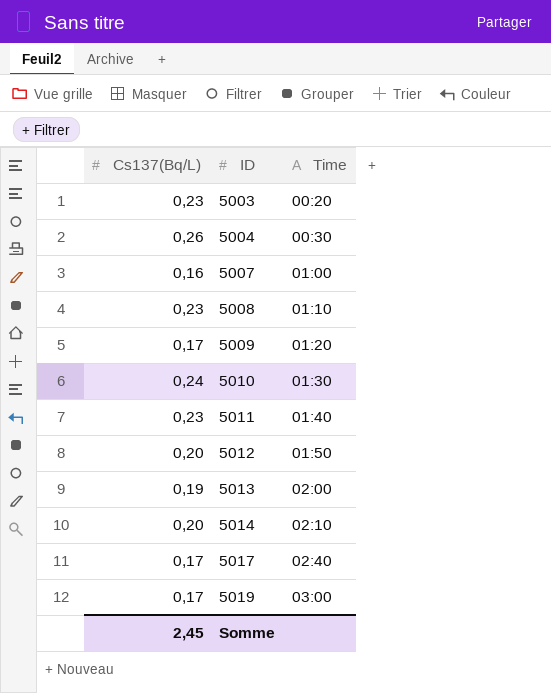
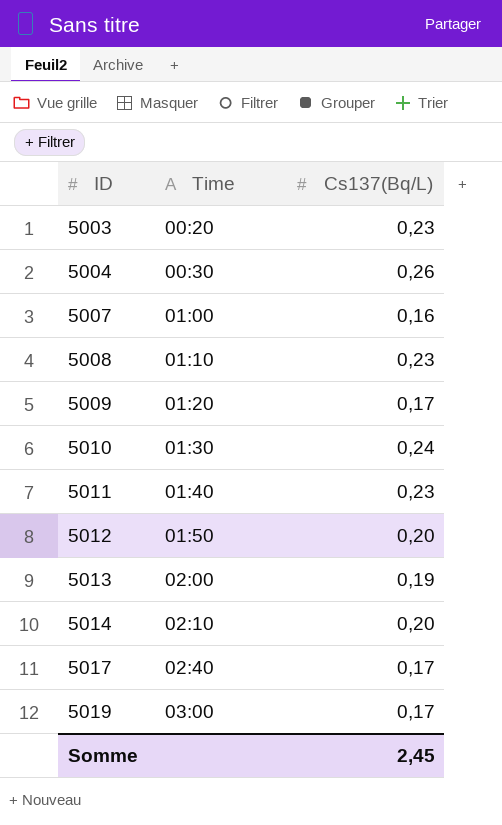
column Cs137(Bq/L) | position: 1 -> 3

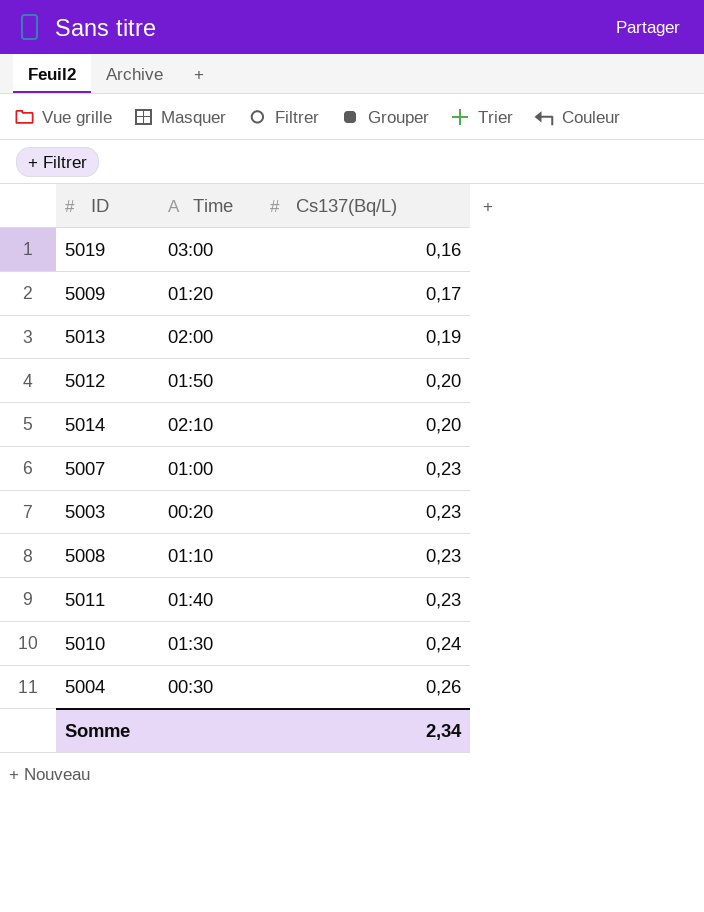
row order: ID ascending -> Cs137(Bq/L) ascending
row 5017: 02:40 | 0,17 -> none
5019 | Cs137(Bq/L): 0,17 -> 0,16
5007 | Cs137(Bq/L): 0,16 -> 0,23
Somme | Cs137(Bq/L): 2,45 -> 2,34

